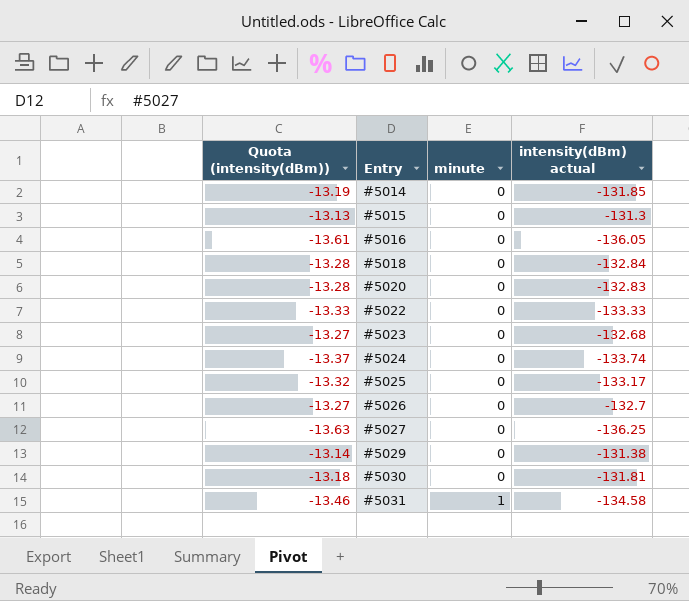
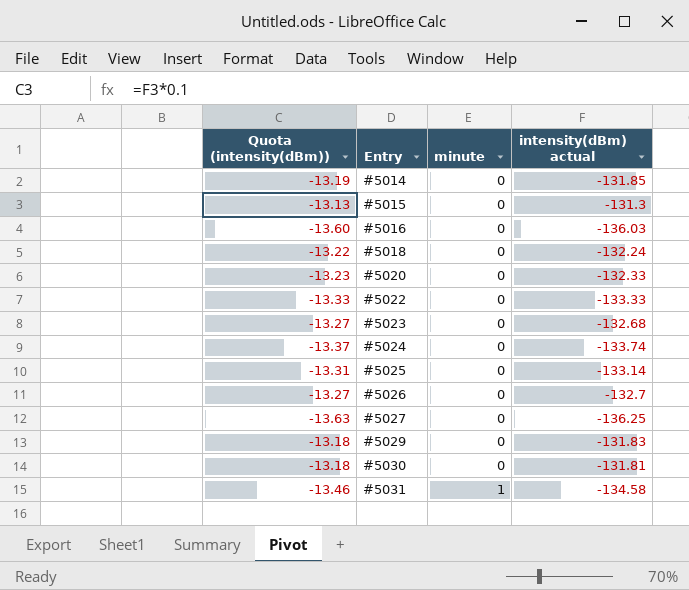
#5016 | Quota (intensity(dBm)): -13.61 -> -13.60
#5016 | intensity(dBm) actual: -136.05 -> -136.03
#5018 | Quota (intensity(dBm)): -13.28 -> -13.22
#5018 | intensity(dBm) actual: -132.84 -> -132.24
#5020 | Quota (intensity(dBm)): -13.28 -> -13.23
#5020 | intensity(dBm) actual: -132.83 -> -132.33
#5025 | Quota (intensity(dBm)): -13.32 -> -13.31
#5025 | intensity(dBm) actual: -133.17 -> -133.14
#5029 | Quota (intensity(dBm)): -13.14 -> -13.18
#5029 | intensity(dBm) actual: -131.38 -> -131.83

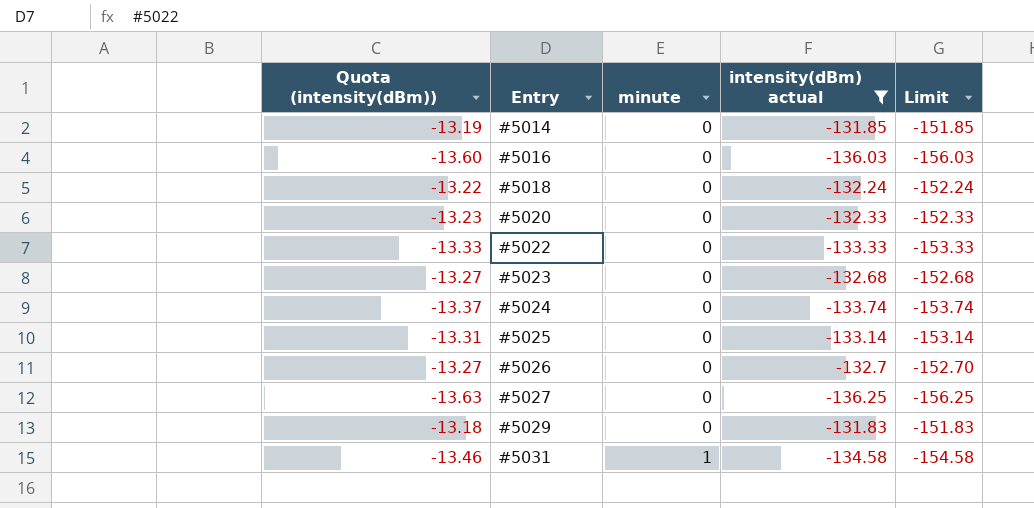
filter: none -> intensity(dBm) actual <= -131.83
column Limit | formula: none -> [intensity(dBm) actual] - 20

